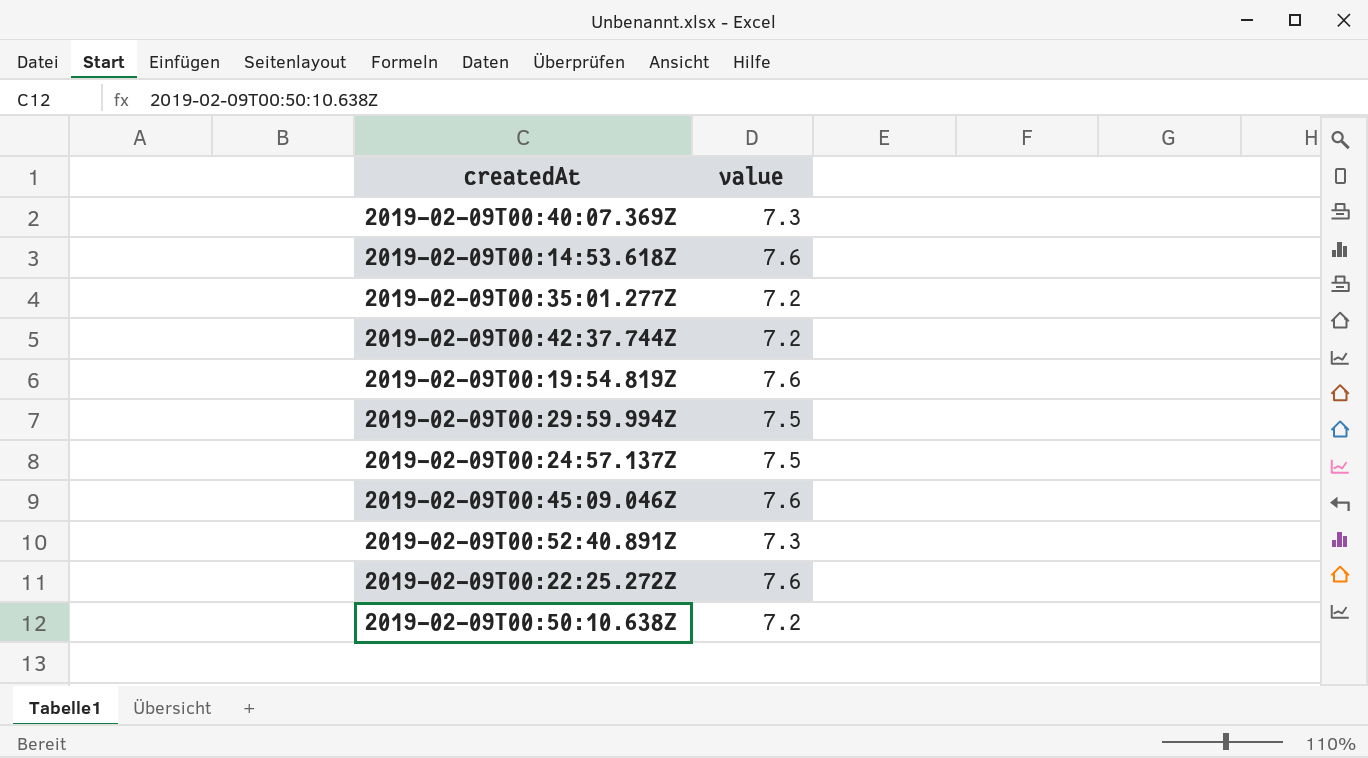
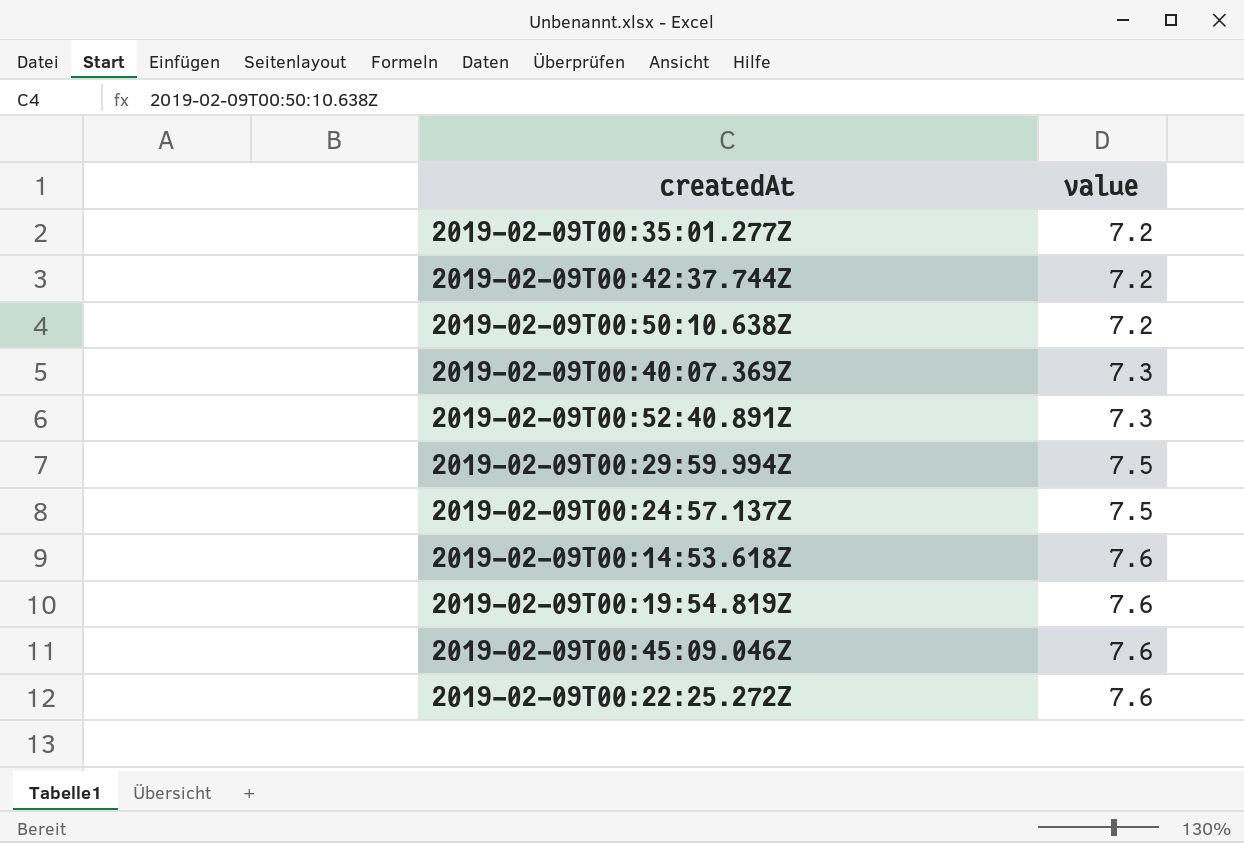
row order: none -> value ascending

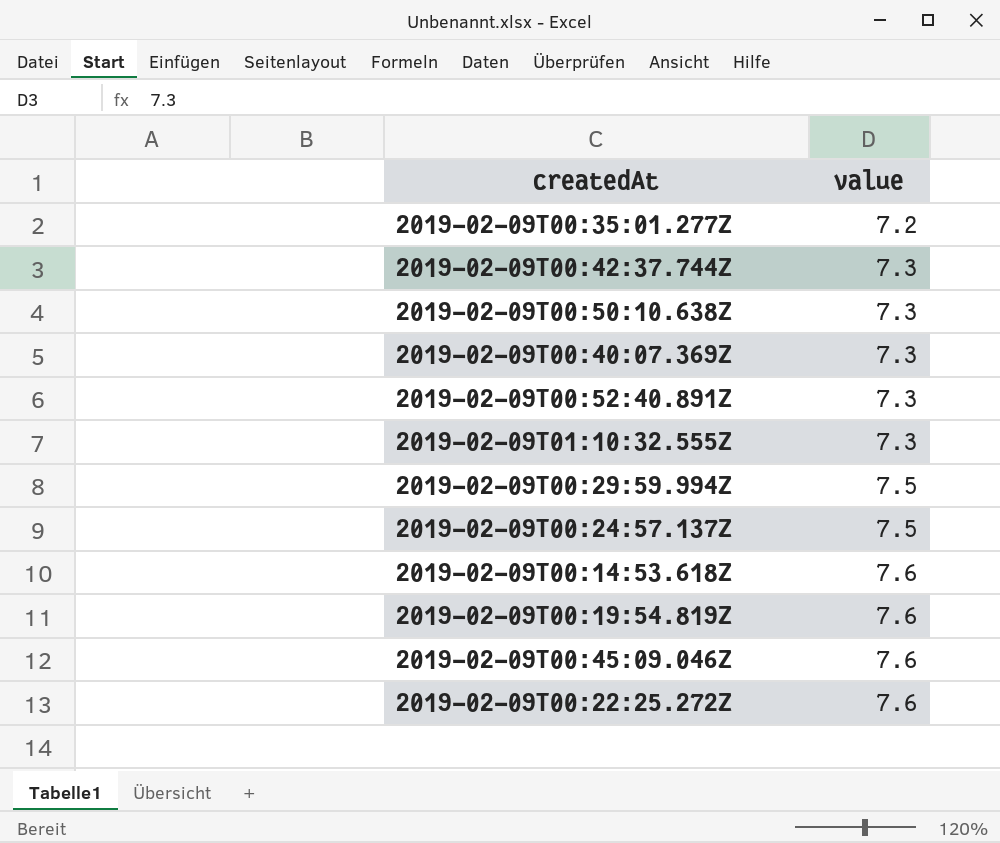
2019-02-09T00:42:37.744Z | value: 7.2 -> 7.3
2019-02-09T00:50:10.638Z | value: 7.2 -> 7.3
row 2019-02-09T01:10:32.555Z: none -> 7.3

